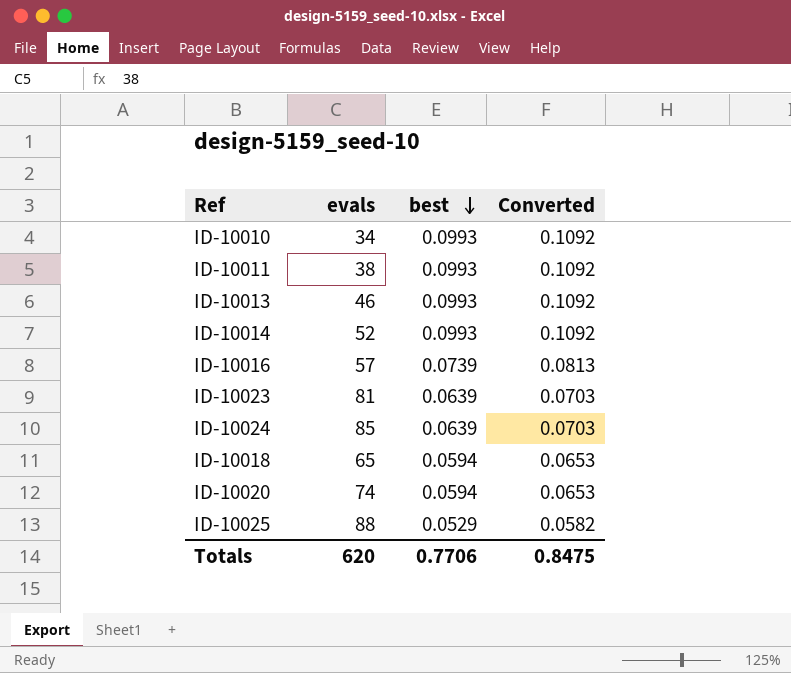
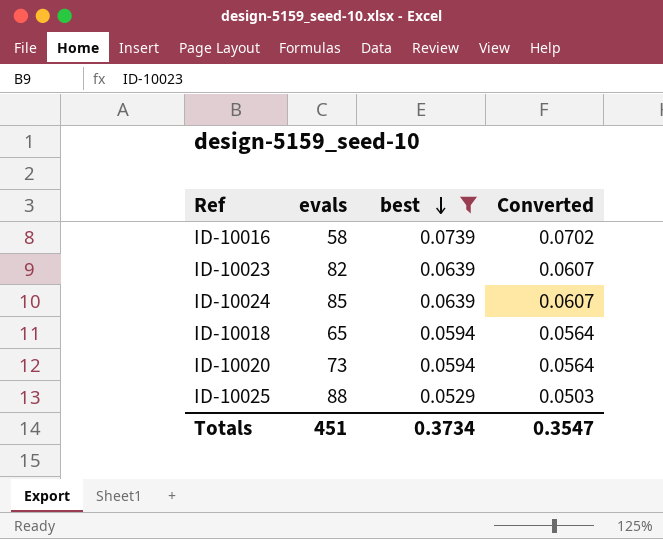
filter: none -> best != 0.0993
column Converted | formula: [best] * 1.1 -> [best] * 0.95
ID-10016 | evals: 57 -> 58
ID-10023 | evals: 81 -> 82
ID-10020 | evals: 74 -> 73
Totals | evals: 620 -> 451
Totals | best: 0.7706 -> 0.3734
Totals | Converted: 0.8475 -> 0.3547

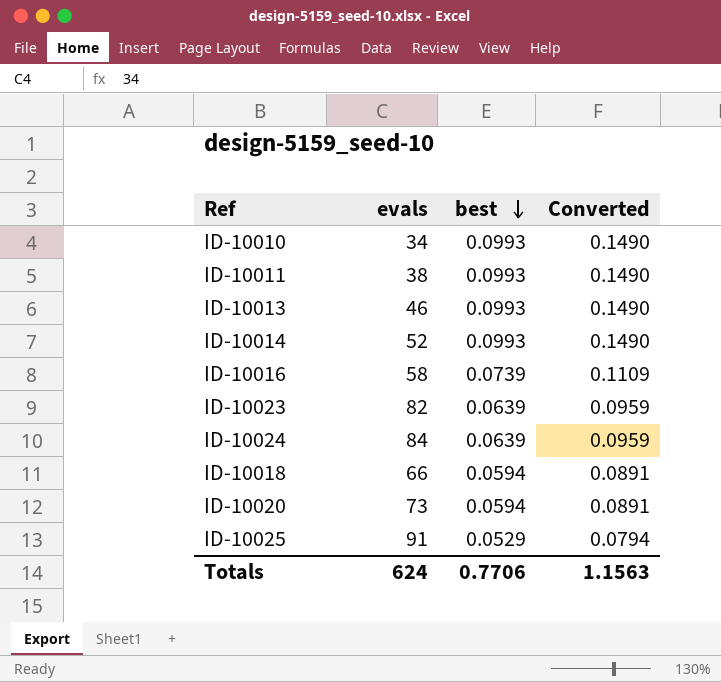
filter: best != 0.0993 -> none
column Converted | formula: [best] * 0.95 -> [best] * 1.5
ID-10024 | evals: 85 -> 84
ID-10018 | evals: 65 -> 66
ID-10025 | evals: 88 -> 91
Totals | evals: 451 -> 624
Totals | best: 0.3734 -> 0.7706
Totals | Converted: 0.3547 -> 1.1563

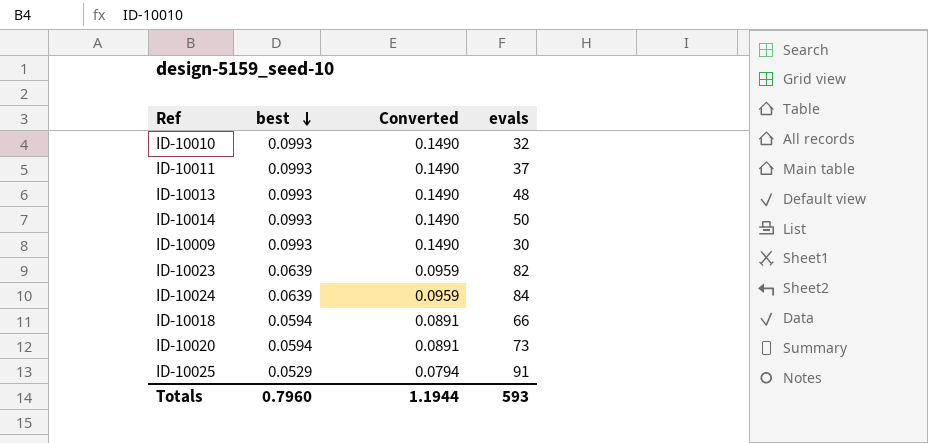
column evals | position: 2 -> 4
row ID-10016: 58 | 0.0739 | 0.1109 -> none
ID-10010 | evals: 34 -> 32
ID-10011 | evals: 38 -> 37
ID-10013 | evals: 46 -> 48
ID-10014 | evals: 52 -> 50
row ID-10009: none -> 0.0993 | 0.1490 | 30
Totals | best: 0.7706 -> 0.7960
Totals | Converted: 1.1563 -> 1.1944
Totals | evals: 624 -> 593

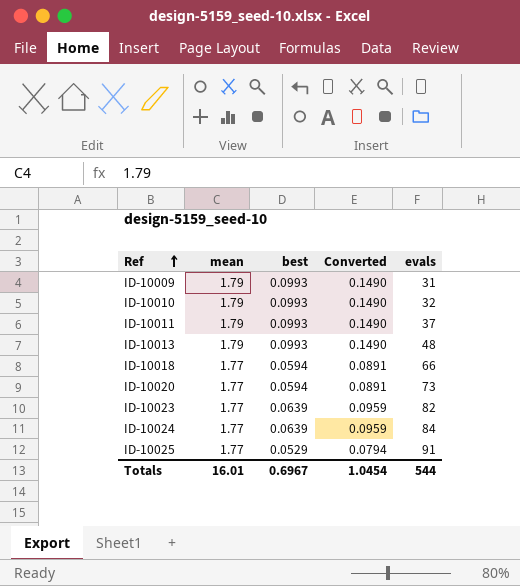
row order: best descending -> Ref ascending
column mean | position: none -> 2
row ID-10014: 0.0993 | 0.1490 | 50 -> none
ID-10009 | evals: 30 -> 31
Totals | best: 0.7960 -> 0.6967
Totals | Converted: 1.1944 -> 1.0454
Totals | evals: 593 -> 544

